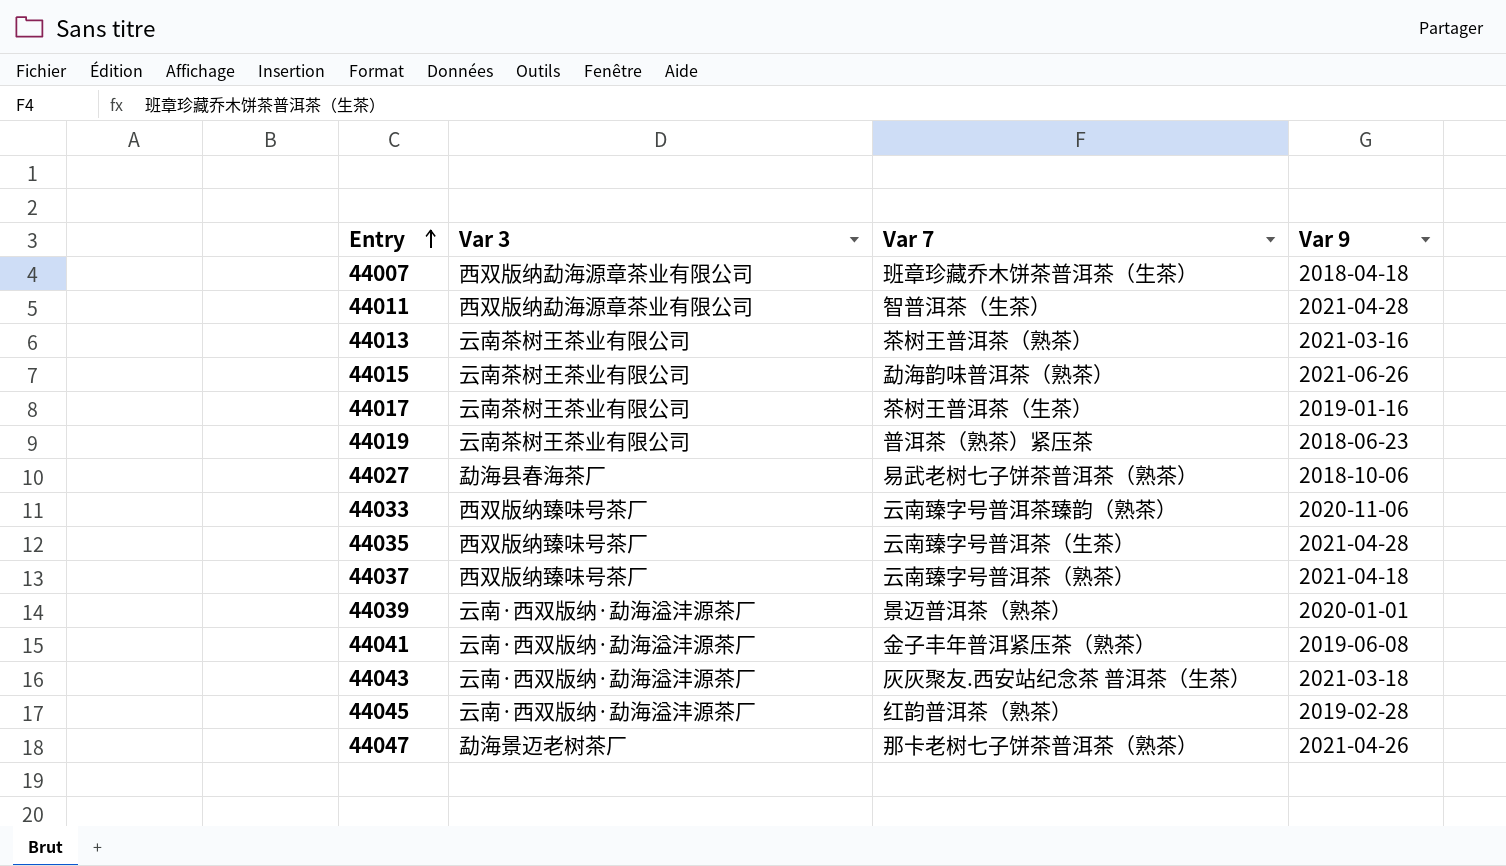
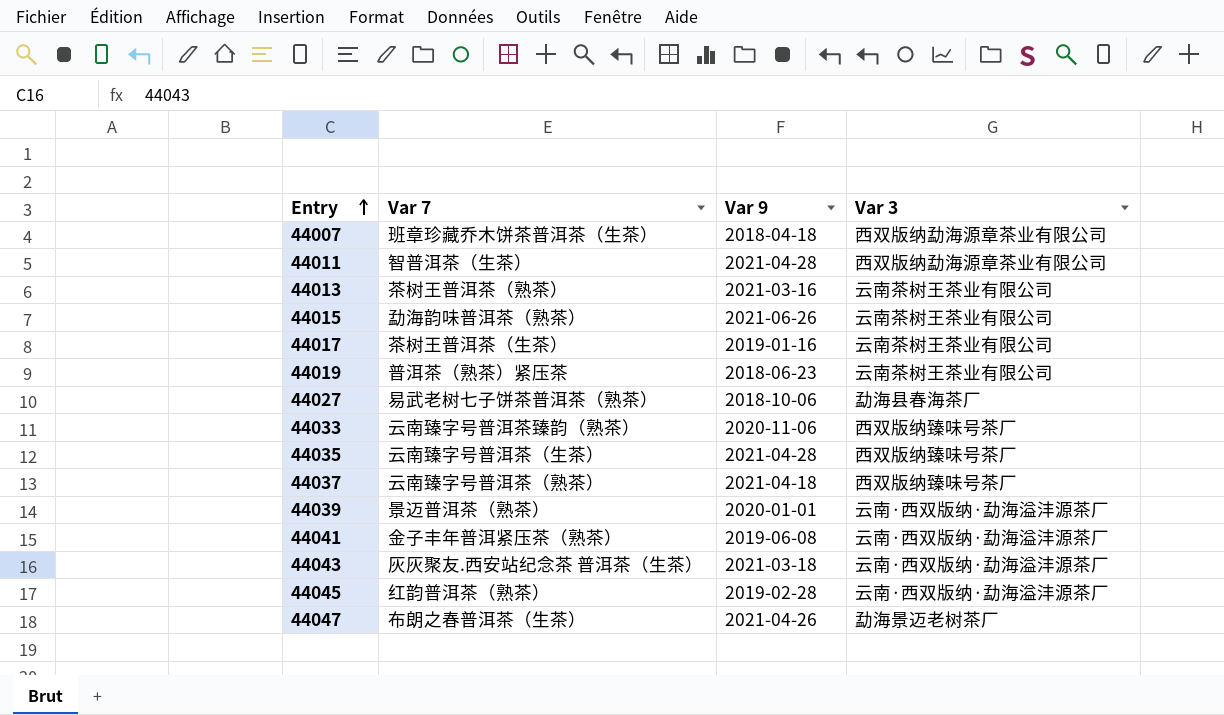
column Var 3 | position: 2 -> 4
44047 | Var 7: 那卡老树七子饼茶普洱茶（熟茶） -> 布朗之春普洱茶（生茶）

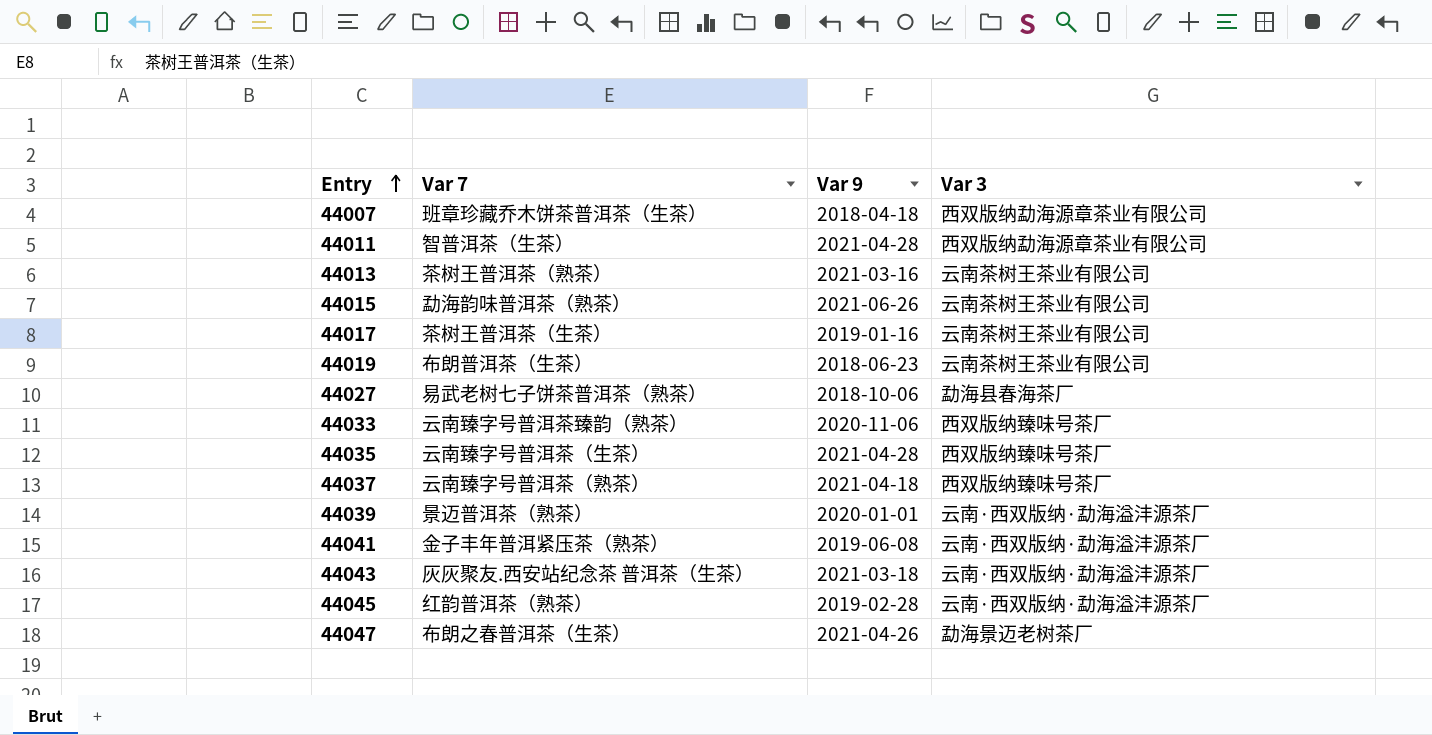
44019 | Var 7: 普洱茶（熟茶）紧压茶 -> 布朗普洱茶（生茶）

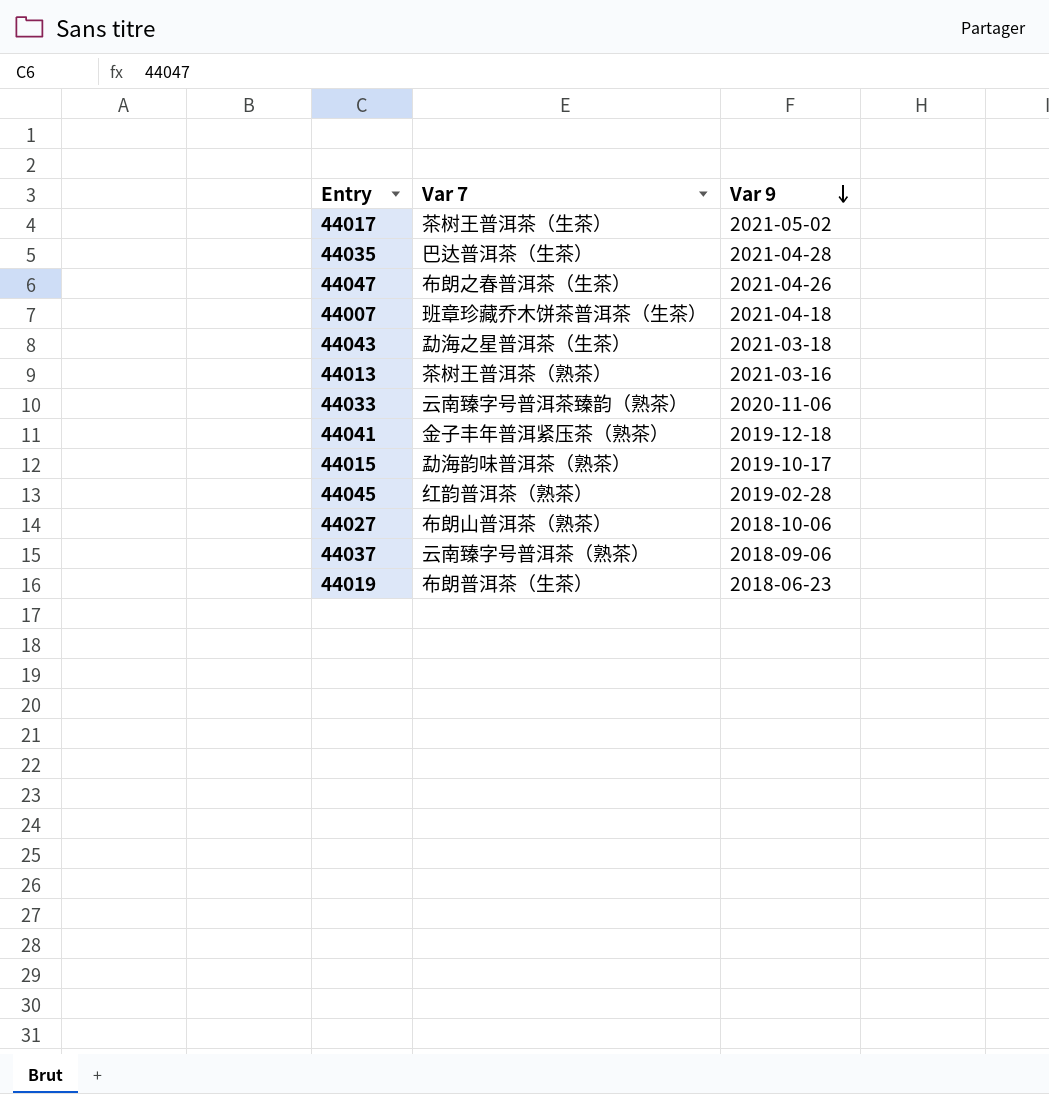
row order: Entry ascending -> Var 9 descending
column Var 3 | position: 4 -> none
row 44011: 智普洱茶（生茶） | 2021-04-28 | 西双版纳勐海源章茶业有限公司 -> none
row 44039: 景迈普洱茶（熟茶） | 2020-01-01 | 云南·西双版纳·勐海溢沣源茶厂 -> none
44017 | Var 9: 2019-01-16 -> 2021-05-02
44035 | Var 7: 云南臻字号普洱茶（生茶） -> 巴达普洱茶（生茶）
44007 | Var 9: 2018-04-18 -> 2021-04-18
44043 | Var 7: 灰灰聚友.西安站纪念茶 普洱茶（生茶） -> 勐海之星普洱茶（生茶）
44041 | Var 9: 2019-06-08 -> 2019-12-18
44015 | Var 9: 2021-06-26 -> 2019-10-17
44027 | Var 7: 易武老树七子饼茶普洱茶（熟茶） -> 布朗山普洱茶（熟茶）
44037 | Var 9: 2021-04-18 -> 2018-09-06

